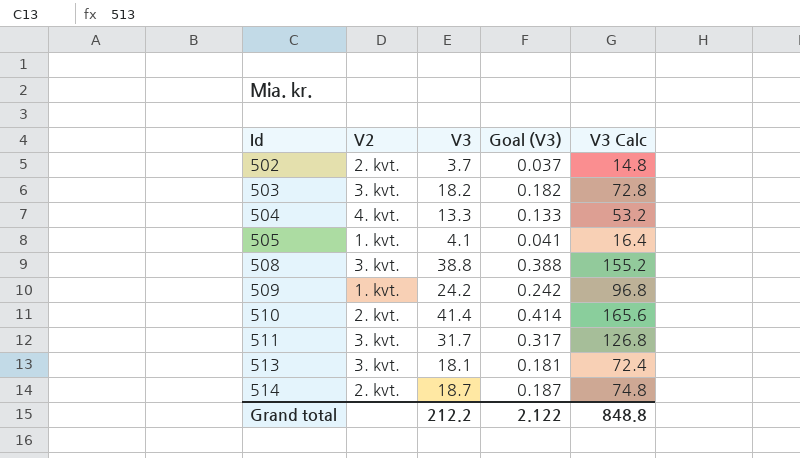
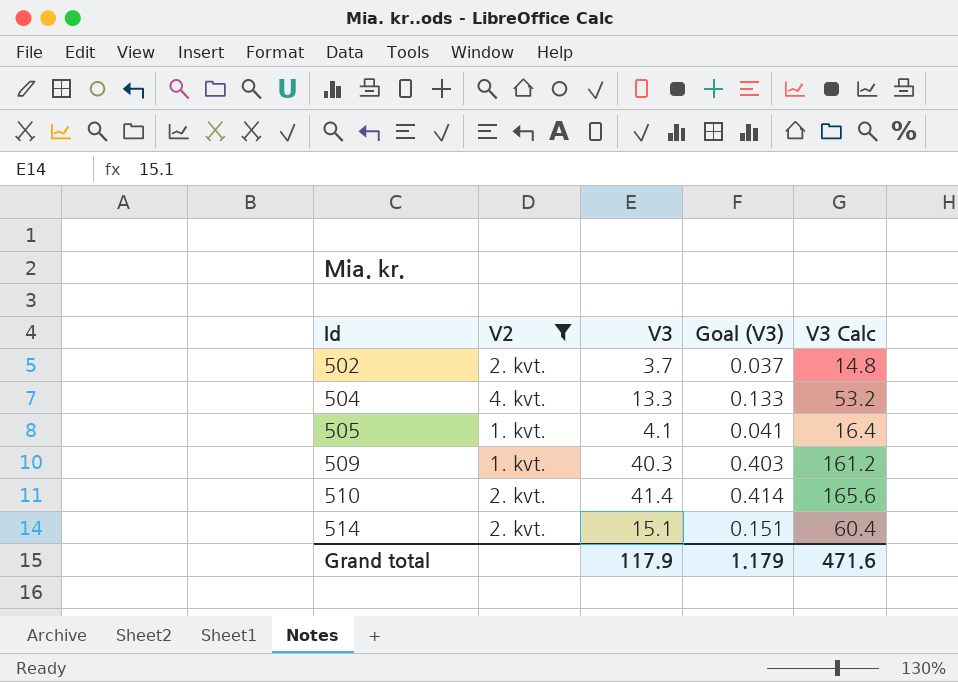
filter: none -> V2 != 3. kvt.
509 | V3: 24.2 -> 40.3
509 | Goal (V3): 0.242 -> 0.403
509 | V3 Calc: 96.8 -> 161.2
514 | V3: 18.7 -> 15.1
514 | Goal (V3): 0.187 -> 0.151
514 | V3 Calc: 74.8 -> 60.4
Grand total | V3: 212.2 -> 117.9
Grand total | Goal (V3): 2.122 -> 1.179
Grand total | V3 Calc: 848.8 -> 471.6

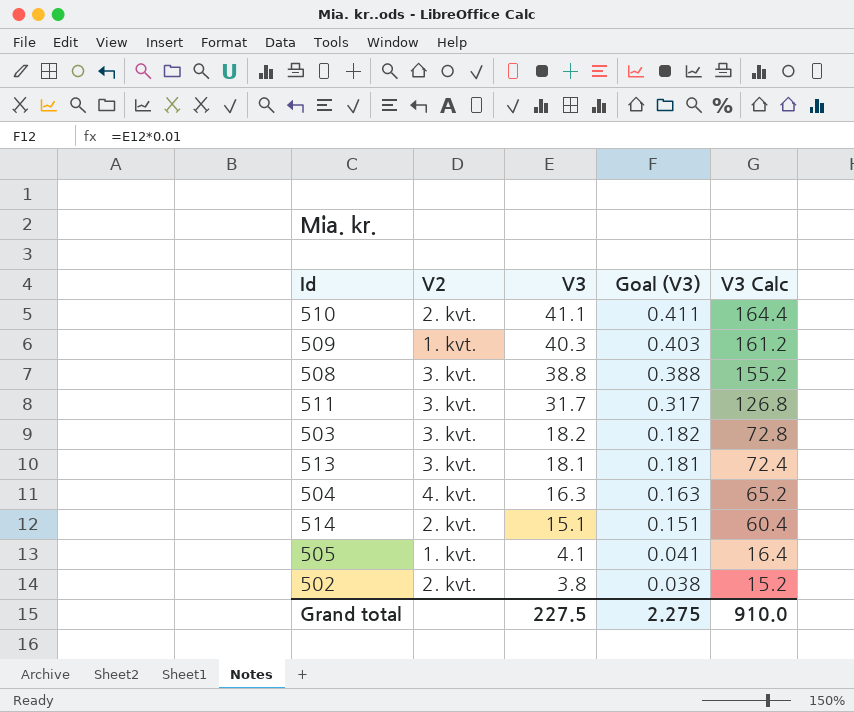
filter: V2 != 3. kvt. -> none
row order: Id ascending -> V3 descending
510 | V3: 41.4 -> 41.1
510 | Goal (V3): 0.414 -> 0.411
510 | V3 Calc: 165.6 -> 164.4
504 | V3: 13.3 -> 16.3
504 | Goal (V3): 0.133 -> 0.163
504 | V3 Calc: 53.2 -> 65.2
502 | V3: 3.7 -> 3.8
502 | Goal (V3): 0.037 -> 0.038
502 | V3 Calc: 14.8 -> 15.2
Grand total | V3: 117.9 -> 227.5
Grand total | Goal (V3): 1.179 -> 2.275
Grand total | V3 Calc: 471.6 -> 910.0

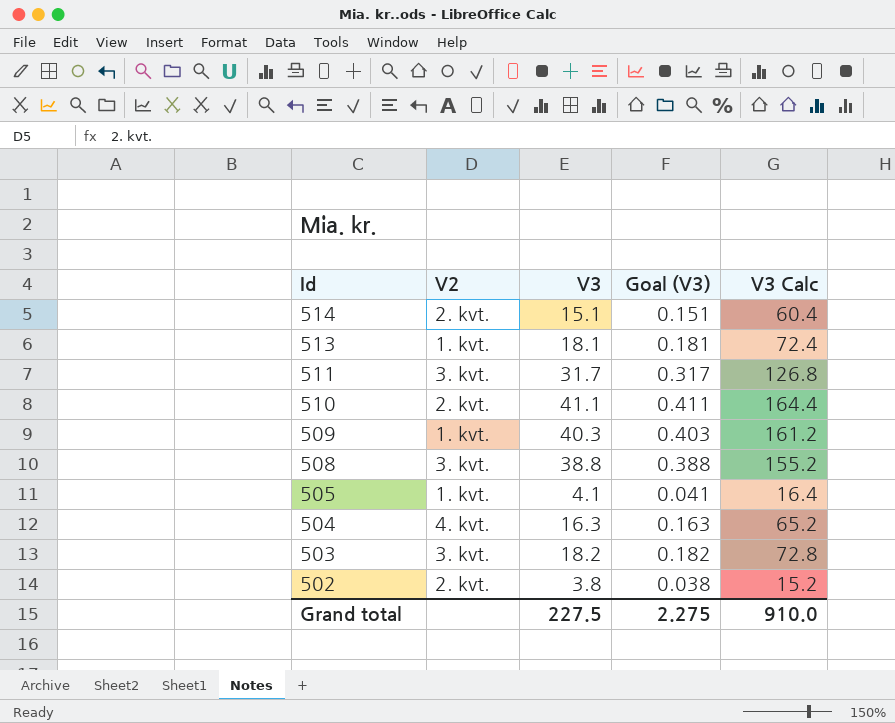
row order: V3 descending -> Id descending
513 | V2: 3. kvt. -> 1. kvt.

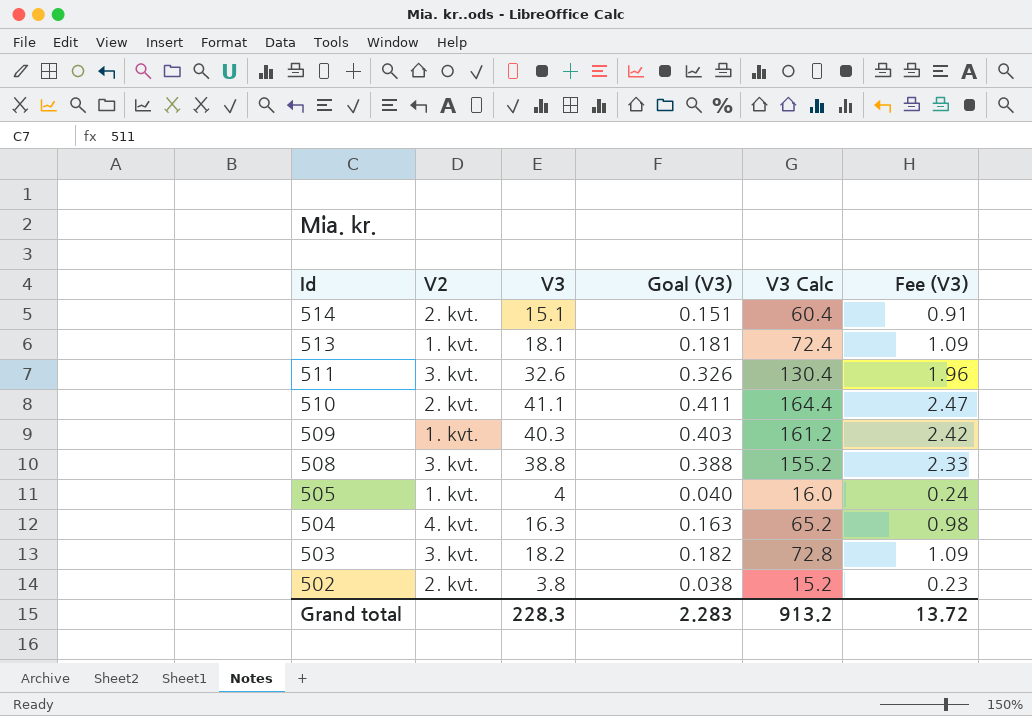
column Fee (V3) | formula: none -> [V3] * 0.06
511 | V3: 31.7 -> 32.6
511 | Goal (V3): 0.317 -> 0.326
511 | V3 Calc: 126.8 -> 130.4
505 | V3: 4.1 -> 4
505 | Goal (V3): 0.041 -> 0.040
505 | V3 Calc: 16.4 -> 16.0
Grand total | V3: 227.5 -> 228.3
Grand total | Goal (V3): 2.275 -> 2.283
Grand total | V3 Calc: 910.0 -> 913.2

